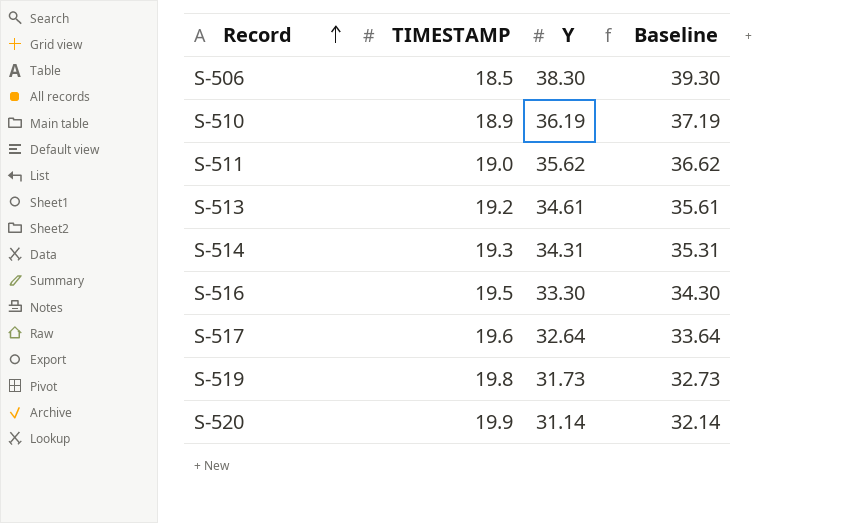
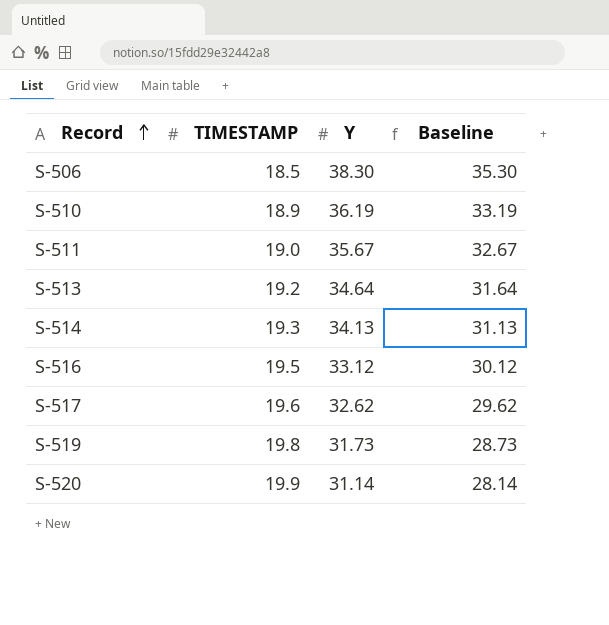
column Baseline | formula: [Y] + 1 -> [Y] - 3
S-511 | Y: 35.62 -> 35.67
S-513 | Y: 34.61 -> 34.64
S-514 | Y: 34.31 -> 34.13
S-516 | Y: 33.30 -> 33.12
S-517 | Y: 32.64 -> 32.62

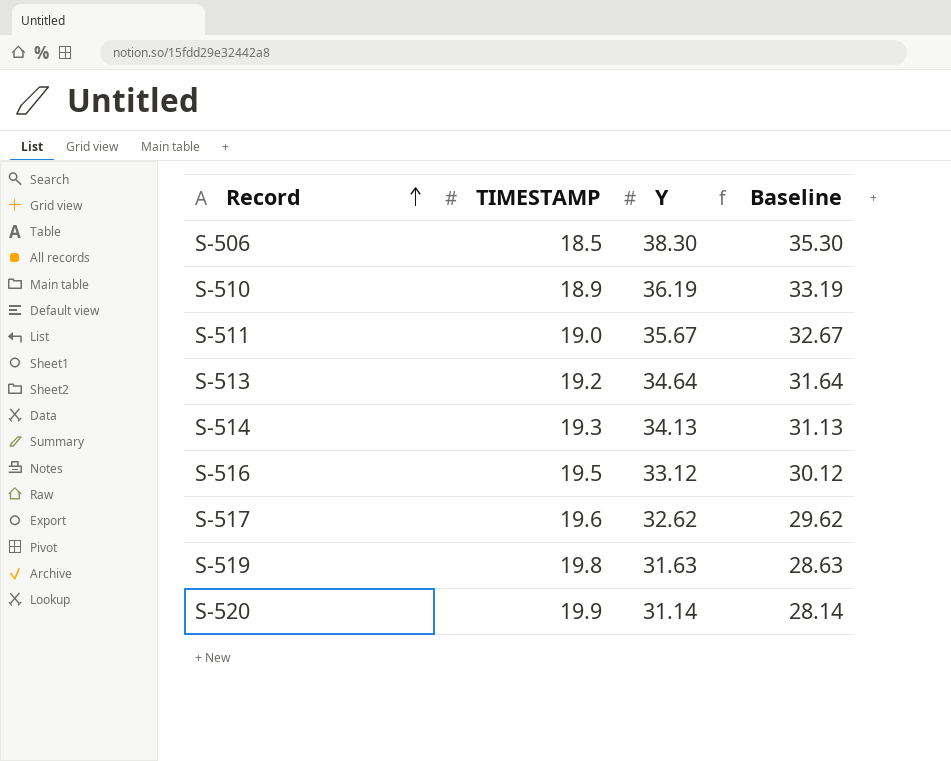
S-519 | Y: 31.73 -> 31.63
S-519 | Baseline: 28.73 -> 28.63

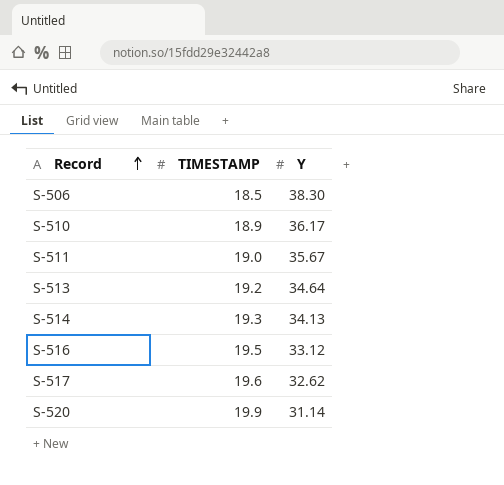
column Baseline | formula: [Y] - 3 -> none
row S-519: 19.8 | 31.63 | 28.63 -> none
S-510 | Y: 36.19 -> 36.17

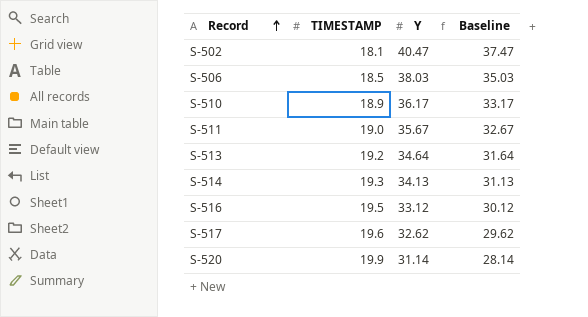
column Baseline | formula: none -> [Y] - 3
row S-502: none -> 18.1 | 40.47 | 37.47
S-506 | Y: 38.30 -> 38.03

